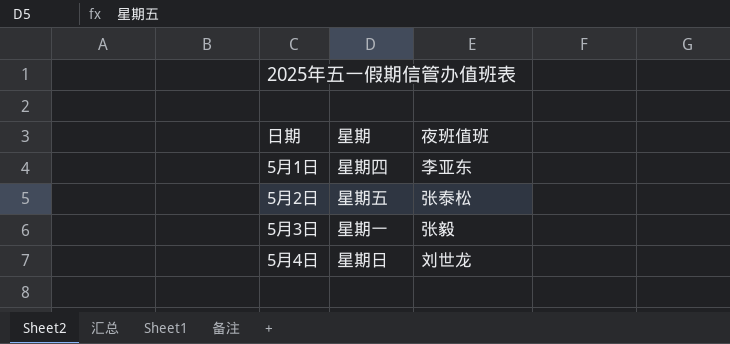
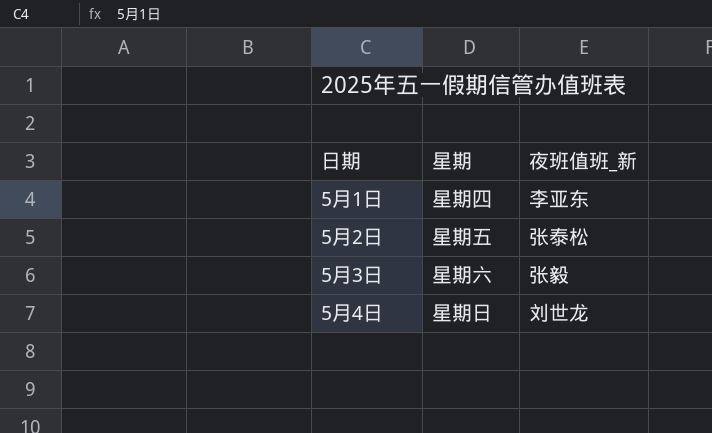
column name: 夜班值班 -> 夜班值班_新
5月3日 | 星期: 星期一 -> 星期六

